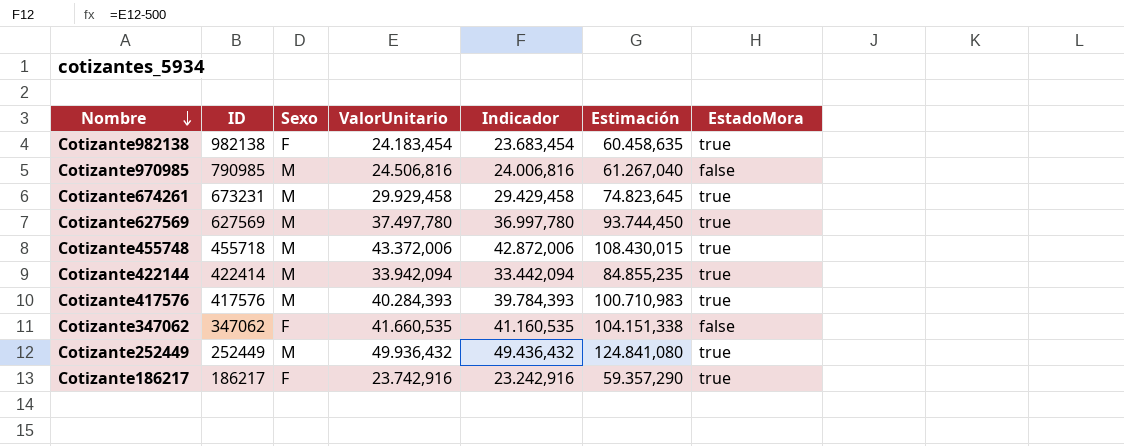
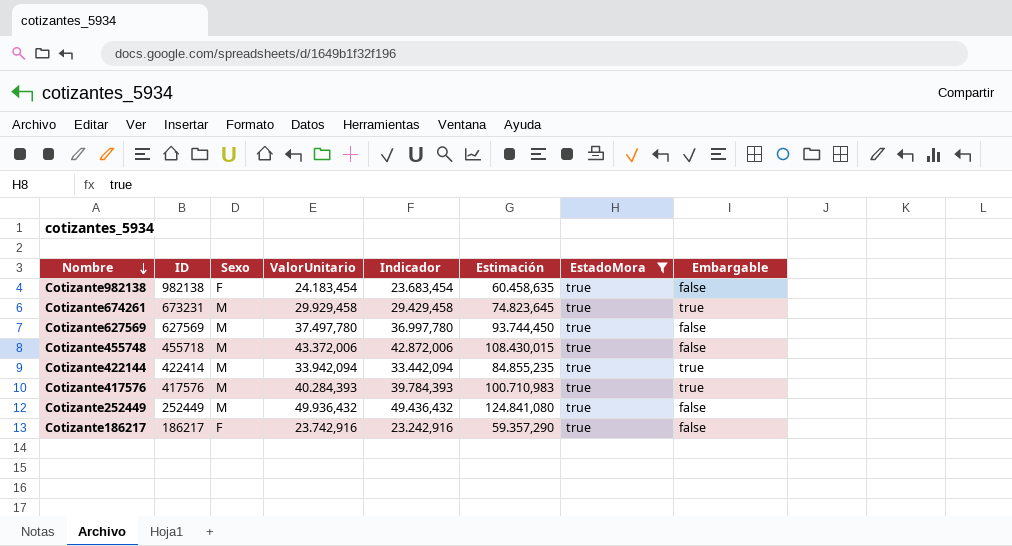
filter: none -> EstadoMora = true
column Embargable | position: none -> 8

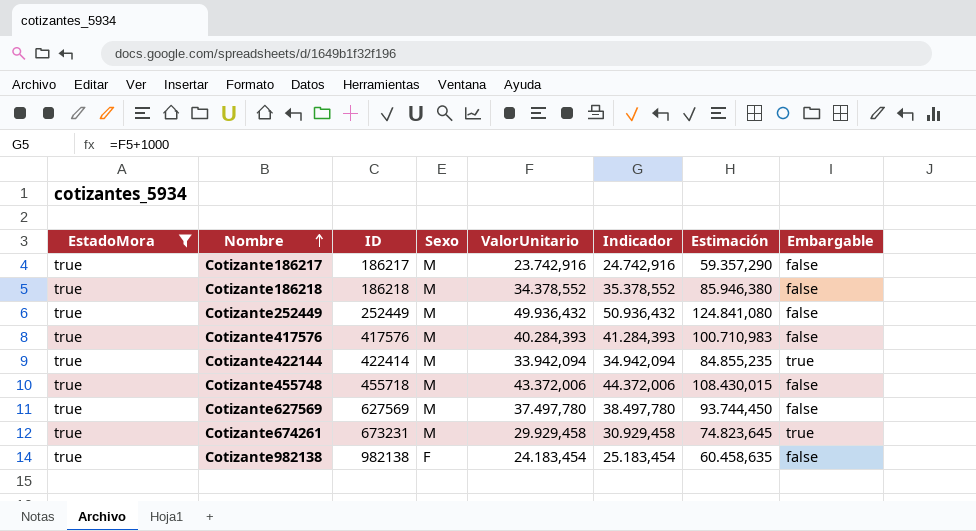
row order: Nombre descending -> Nombre ascending
column EstadoMora | position: 7 -> 1
column Indicador | formula: [ValorUnitario] - 500 -> [ValorUnitario] + 1000
Cotizante186217 | Sexo: F -> M
row Cotizante186218: none -> true | 186218 | M | 34.378,552 | 35.378,552 | 85.946,380 | false
Cotizante417576 | Embargable: true -> false

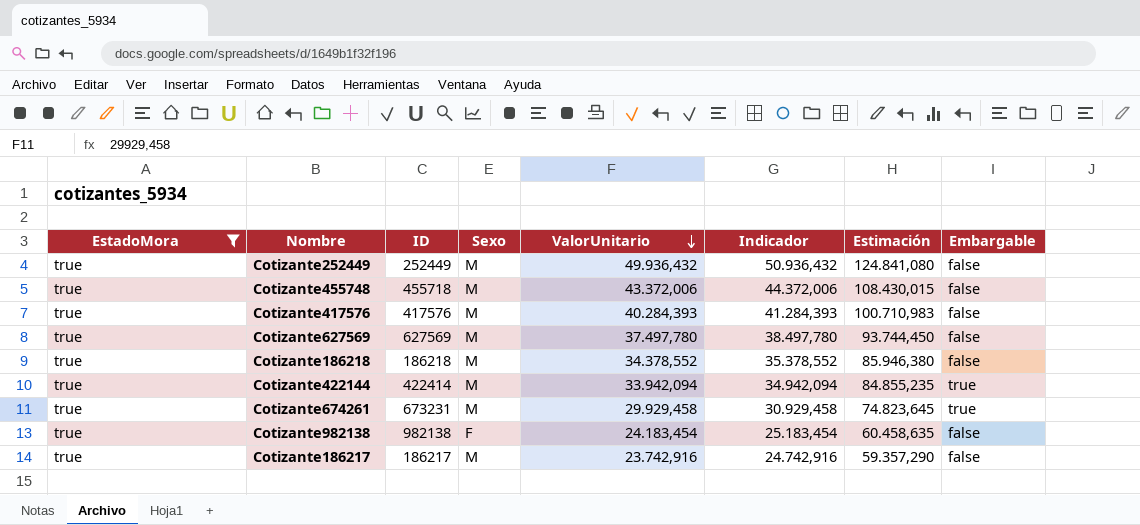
row order: Nombre ascending -> ValorUnitario descending

